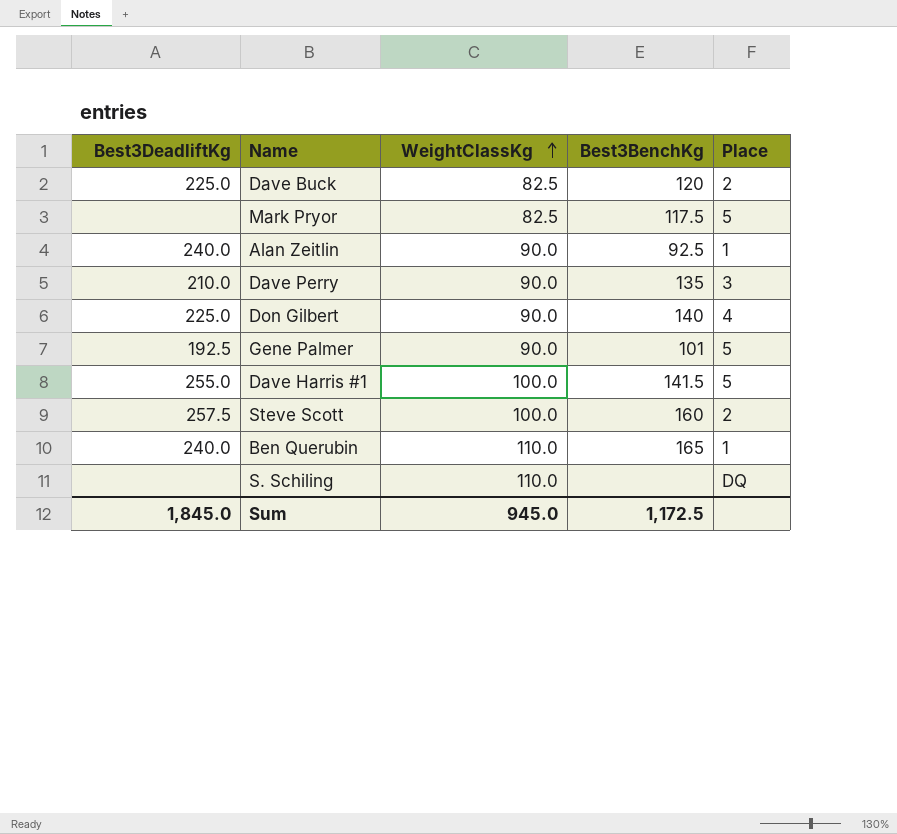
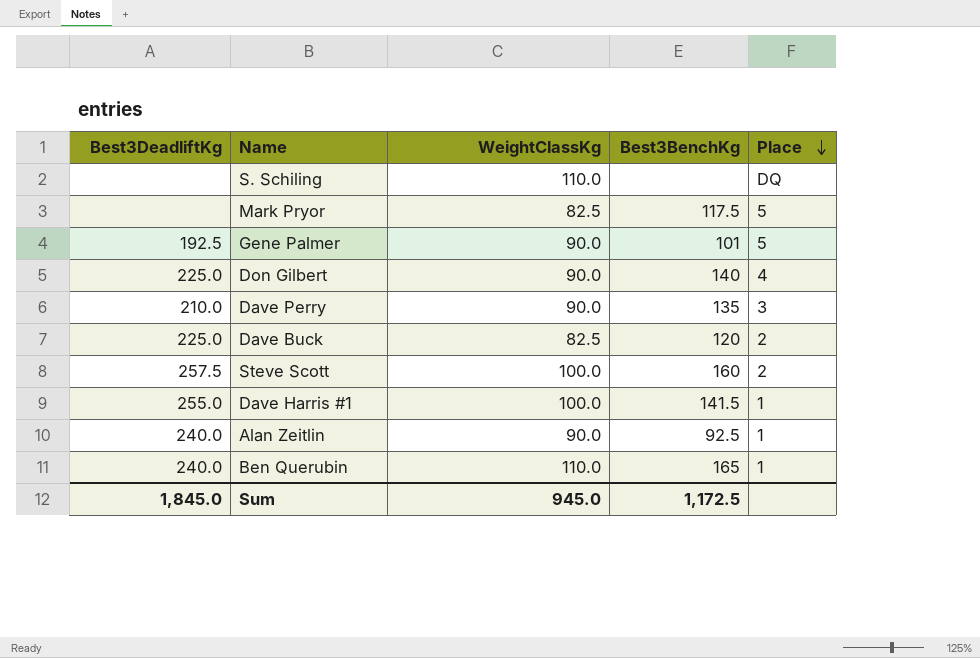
row order: WeightClassKg ascending -> Place descending
Dave Harris #1 | Place: 5 -> 1

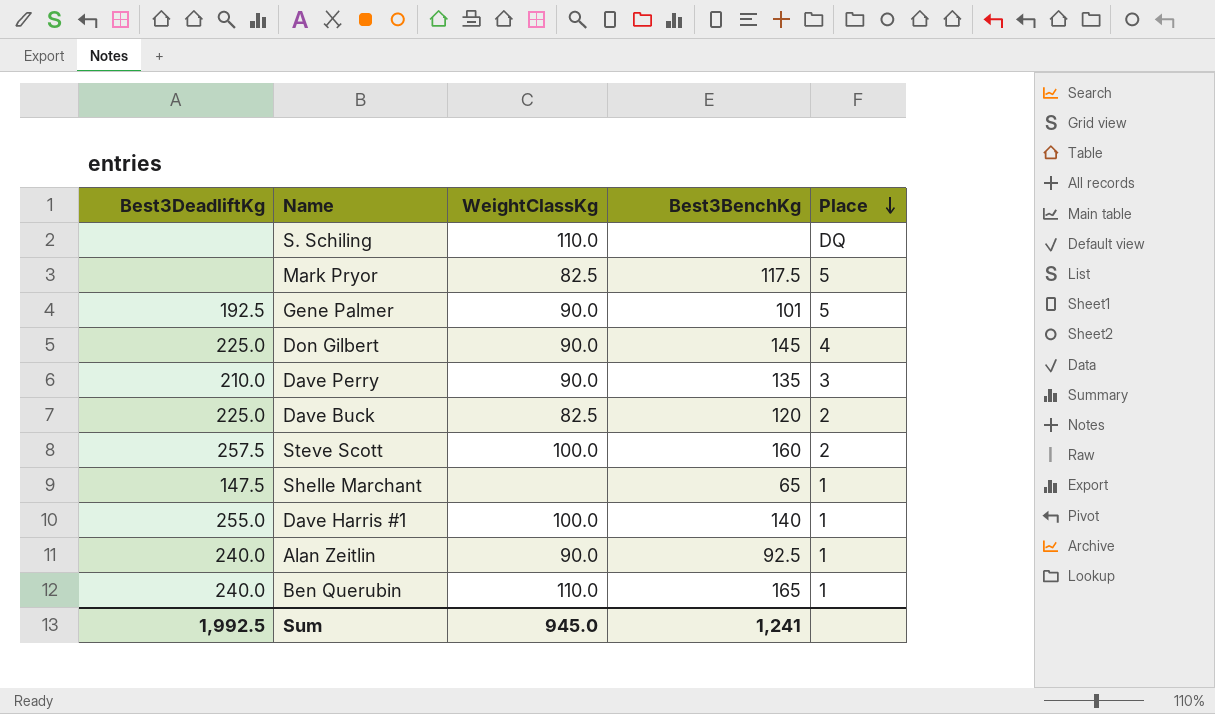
Don Gilbert | Best3BenchKg: 140 -> 145
row Shelle Marchant: none -> 147.5 | none | 65 | 1
Dave Harris #1 | Best3BenchKg: 141.5 -> 140
Sum | Best3DeadliftKg: 1,845.0 -> 1,992.5
Sum | Best3BenchKg: 1,172.5 -> 1,241

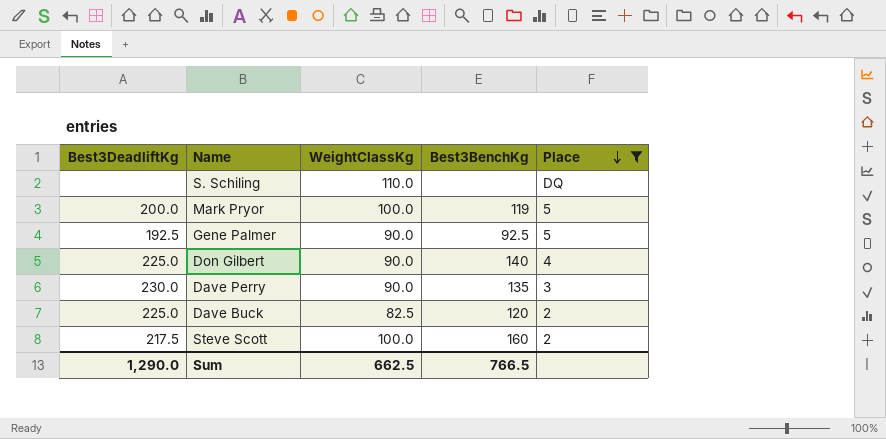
filter: none -> Place != 1
Mark Pryor | Best3DeadliftKg: none -> 200.0
Mark Pryor | WeightClassKg: 82.5 -> 100.0
Mark Pryor | Best3BenchKg: 117.5 -> 119
Gene Palmer | Best3BenchKg: 101 -> 92.5
Don Gilbert | Best3BenchKg: 145 -> 140
Dave Perry | Best3DeadliftKg: 210.0 -> 230.0
Steve Scott | Best3DeadliftKg: 257.5 -> 217.5
Sum | Best3DeadliftKg: 1,992.5 -> 1,290.0
Sum | WeightClassKg: 945.0 -> 662.5
Sum | Best3BenchKg: 1,241 -> 766.5

